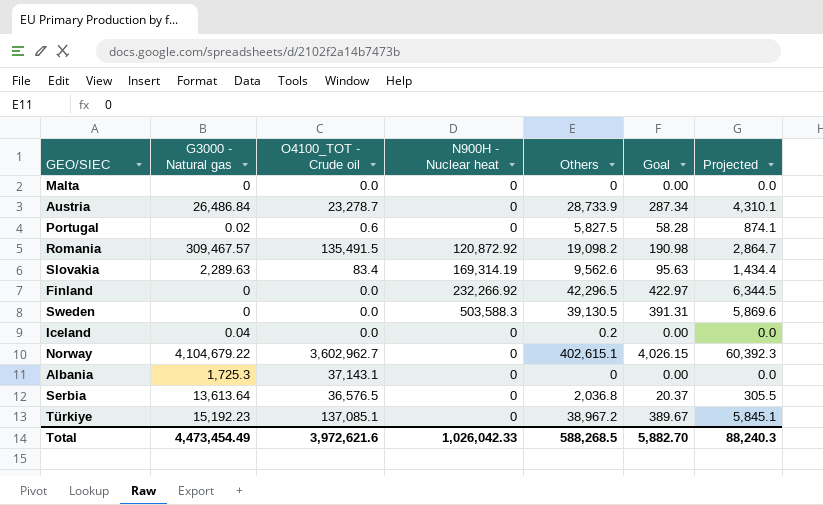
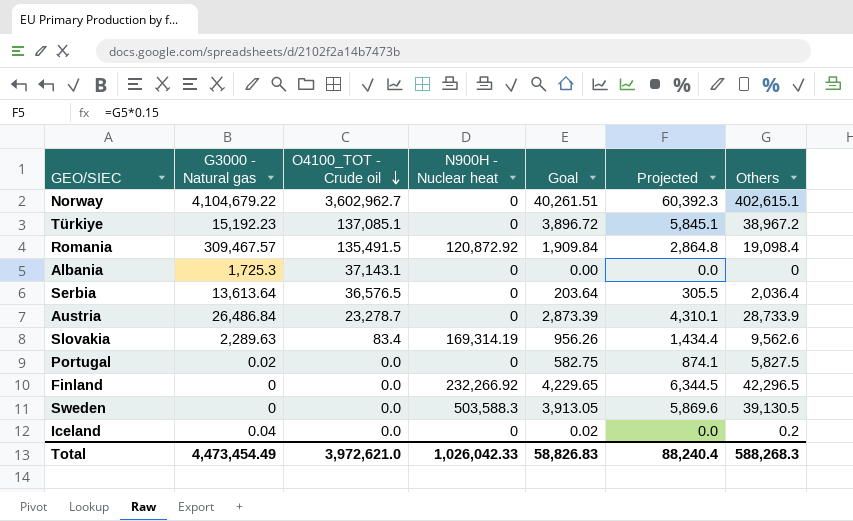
row order: none -> O4100_TOT - Crude oil descending
column Goal | formula: [Others] * 0.01 -> [Others] * 0.1
column Others | position: 5 -> 7
row Malta: 0 | 0.0 | 0 | 0 | 0.00 | 0.0 -> none
Romania | Projected: 2,864.7 -> 2,864.8
Romania | Others: 19,098.2 -> 19,098.4
Serbia | Others: 2,036.8 -> 2,036.4
Portugal | O4100_TOT - Crude oil: 0.6 -> 0.0
Total | O4100_TOT - Crude oil: 3,972,621.6 -> 3,972,621.0
Total | Goal: 5,882.70 -> 58,826.83
Total | Projected: 88,240.3 -> 88,240.4
Total | Others: 588,268.5 -> 588,268.3

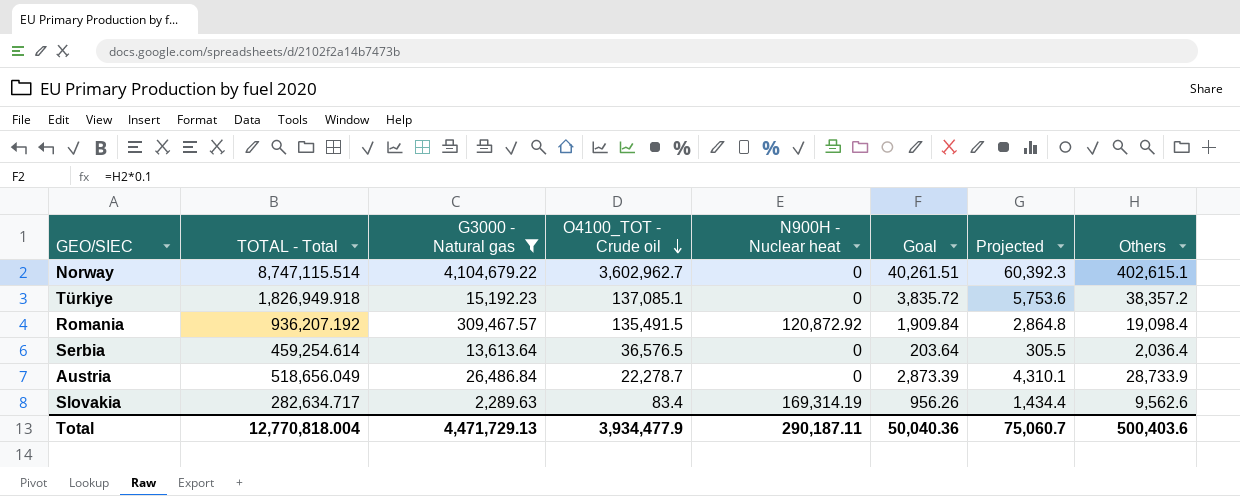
filter: none -> G3000 - Natural gas >= 2,289.63
column TOTAL - Total | position: none -> 2
Türkiye | Goal: 3,896.72 -> 3,835.72
Türkiye | Projected: 5,845.1 -> 5,753.6
Türkiye | Others: 38,967.2 -> 38,357.2
Austria | O4100_TOT - Crude oil: 23,278.7 -> 22,278.7
Total | G3000 - Natural gas: 4,473,454.49 -> 4,471,729.13
Total | O4100_TOT - Crude oil: 3,972,621.0 -> 3,934,477.9
Total | N900H - Nuclear heat: 1,026,042.33 -> 290,187.11
Total | Goal: 58,826.83 -> 50,040.36
Total | Projected: 88,240.4 -> 75,060.7
Total | Others: 588,268.3 -> 500,403.6

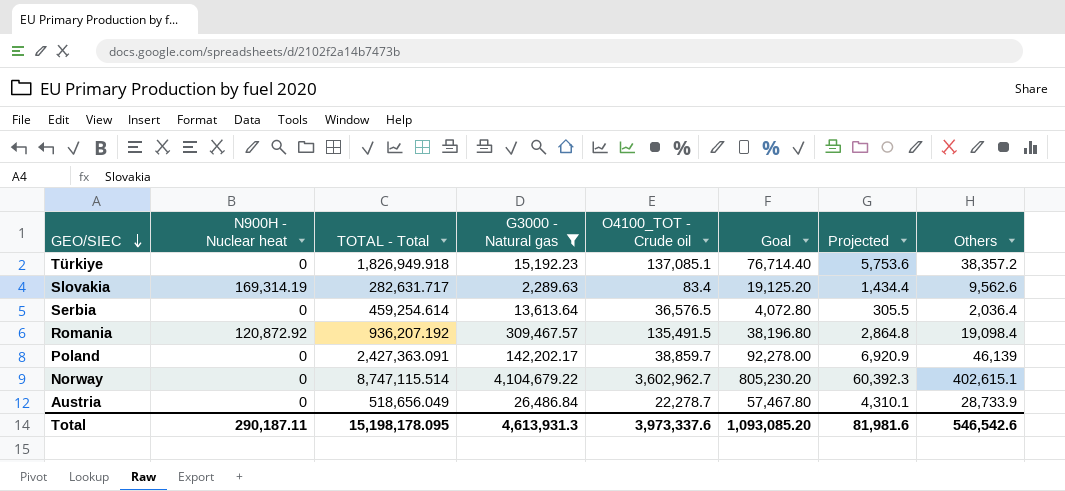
row order: O4100_TOT - Crude oil descending -> GEO/SIEC descending
column N900H - Nuclear heat | position: 5 -> 2
column Goal | formula: [Others] * 0.1 -> [Others] * 2
Slovakia | TOTAL - Total: 282,634.717 -> 282,631.717
row Poland: none -> 0 | 2,427,363.091 | 142,202.17 | 38,859.7 | 92,278.00 | 6,920.9 | 46,139
Total | TOTAL - Total: 12,770,818.004 -> 15,198,178.095
Total | G3000 - Natural gas: 4,471,729.13 -> 4,613,931.3
Total | O4100_TOT - Crude oil: 3,934,477.9 -> 3,973,337.6
Total | Goal: 50,040.36 -> 1,093,085.20
Total | Projected: 75,060.7 -> 81,981.6
Total | Others: 500,403.6 -> 546,542.6

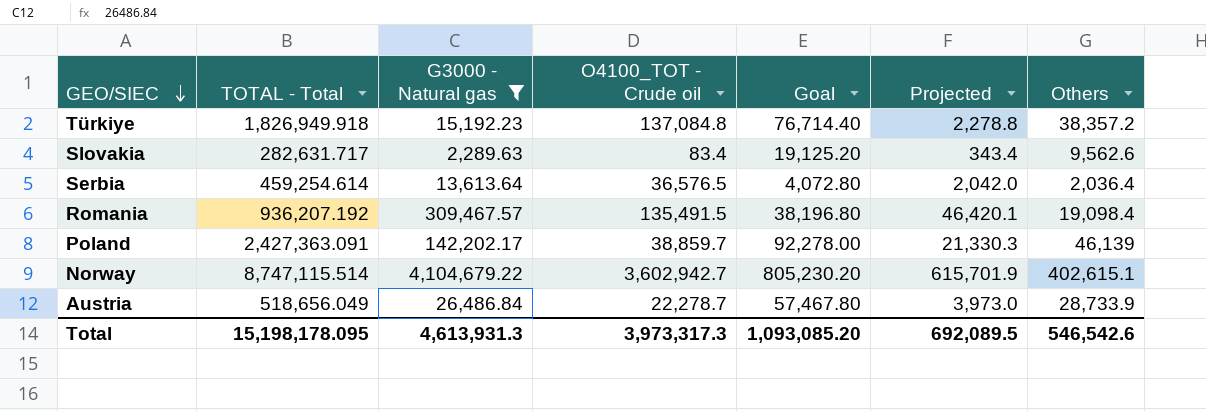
column N900H - Nuclear heat | position: 2 -> none
column Projected | formula: [Others] * 0.15 -> [G3000 - Natural gas] * 0.15
Türkiye | O4100_TOT - Crude oil: 137,085.1 -> 137,084.8
Norway | O4100_TOT - Crude oil: 3,602,962.7 -> 3,602,942.7
Total | O4100_TOT - Crude oil: 3,973,337.6 -> 3,973,317.3
Total | Projected: 81,981.6 -> 692,089.5

